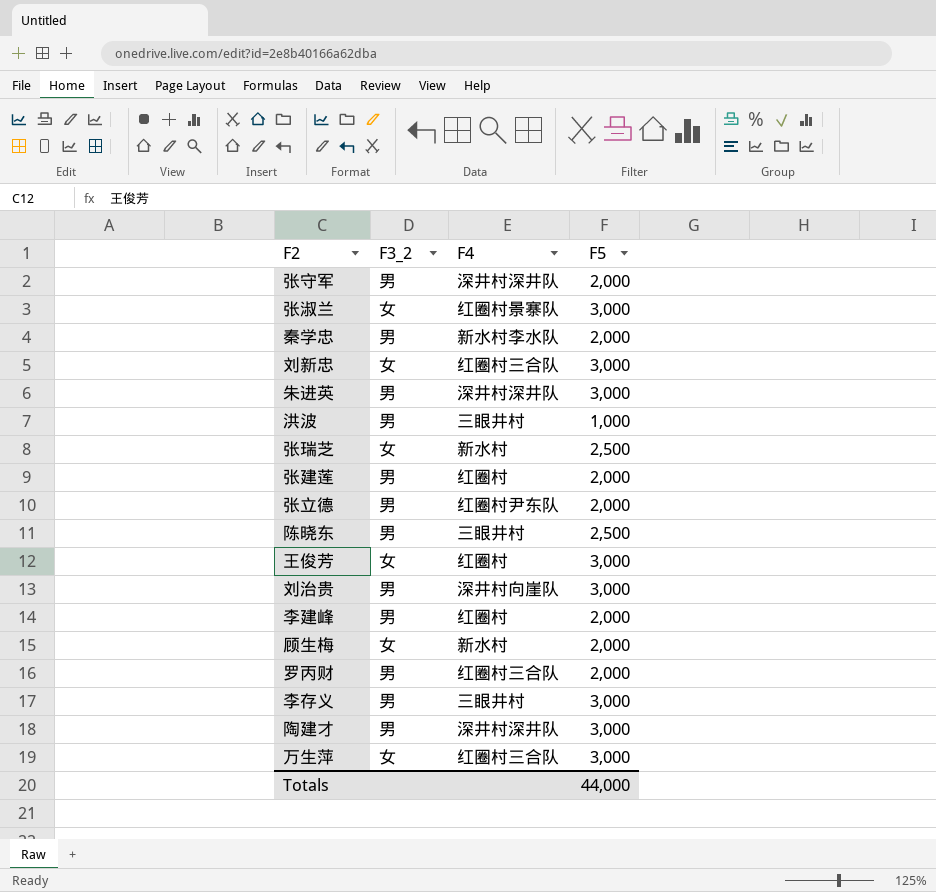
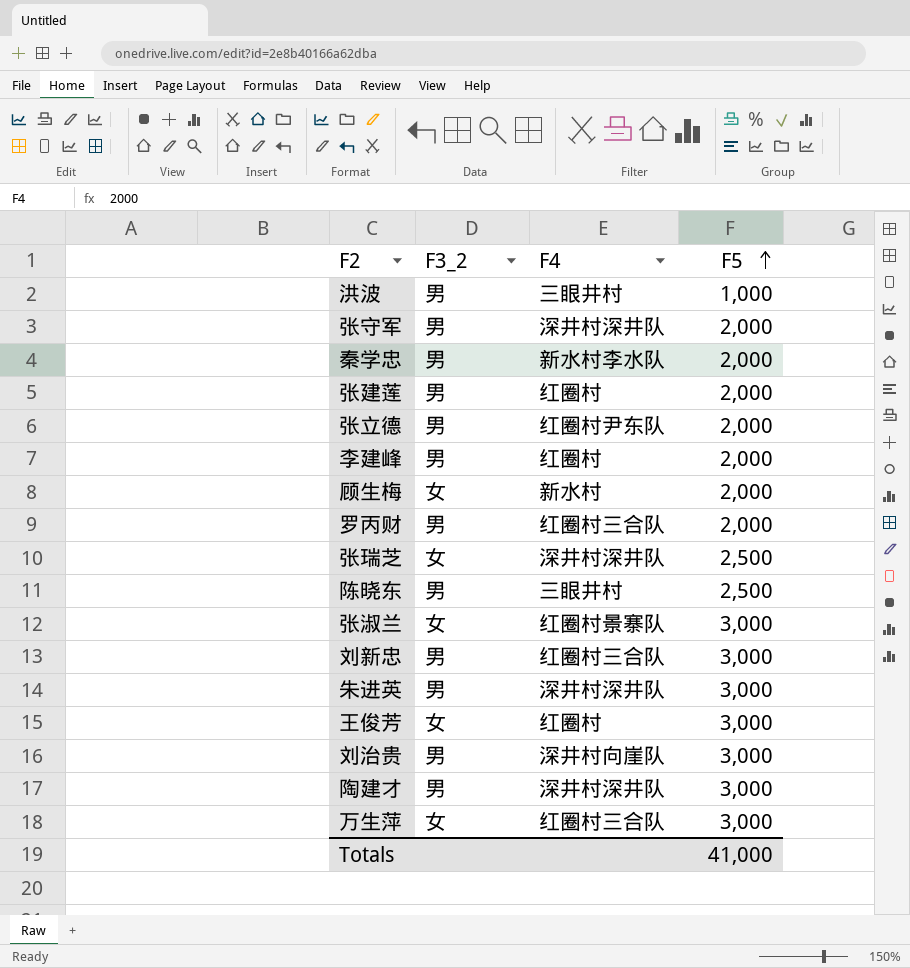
row order: none -> F5 ascending
row 李存义: 男 | 三眼井村 | 3,000 -> none
张瑞芝 | F4: 新水村 -> 深井村深井队
刘新忠 | F3_2: 女 -> 男
Totals | F5: 44,000 -> 41,000

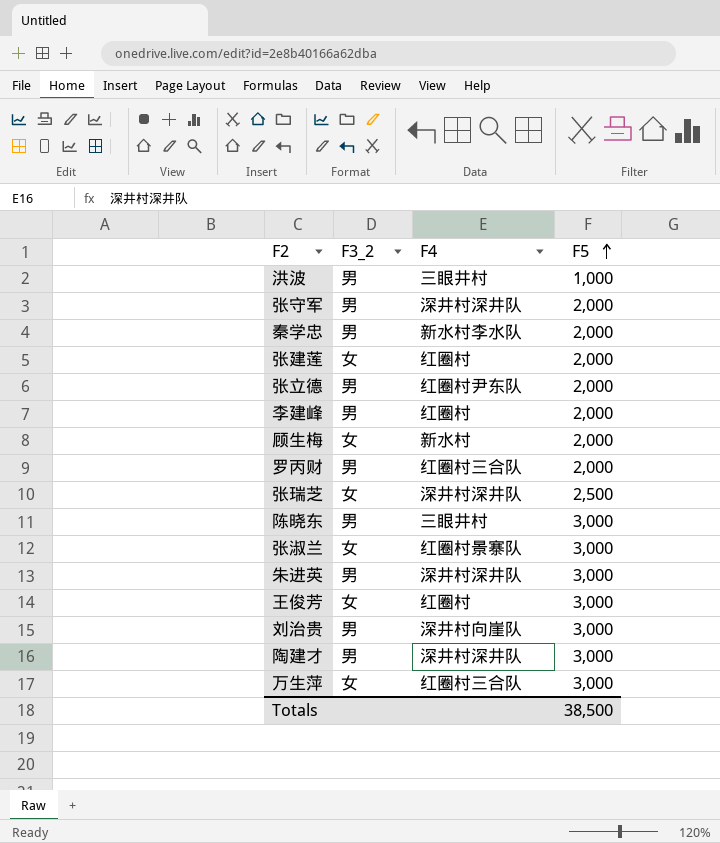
row 刘新忠: 男 | 红圈村三合队 | 3,000 -> none
张建莲 | F3_2: 男 -> 女
陈晓东 | F5: 2,500 -> 3,000
Totals | F5: 41,000 -> 38,500

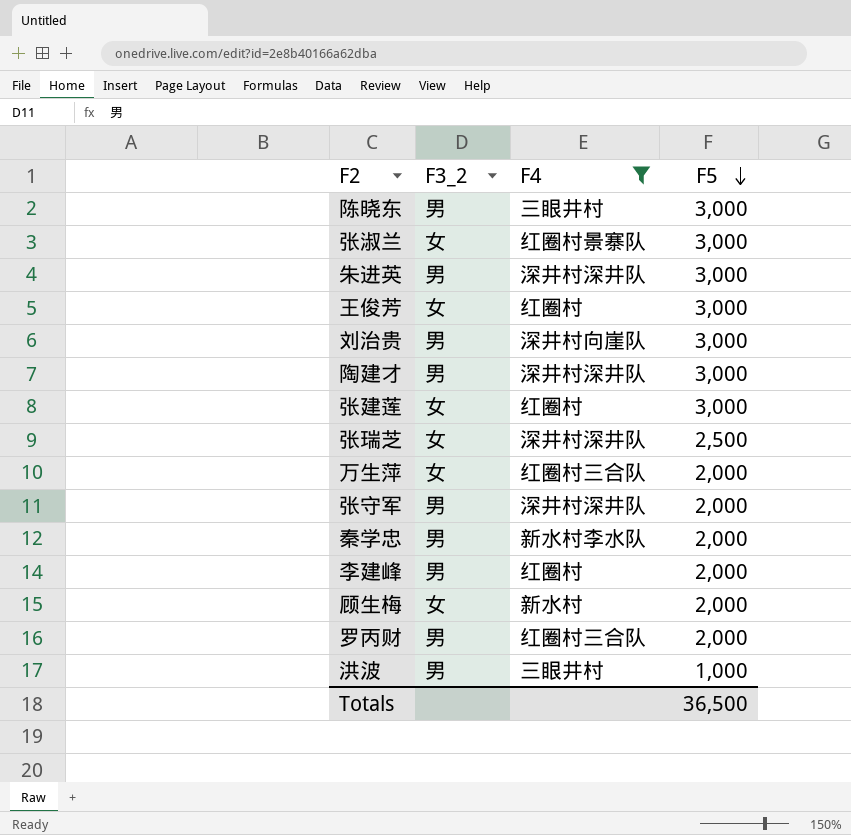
filter: none -> F4 != 红圈村尹东队
row order: F5 ascending -> F5 descending
张建莲 | F5: 2,000 -> 3,000
万生萍 | F5: 3,000 -> 2,000
Totals | F5: 38,500 -> 36,500

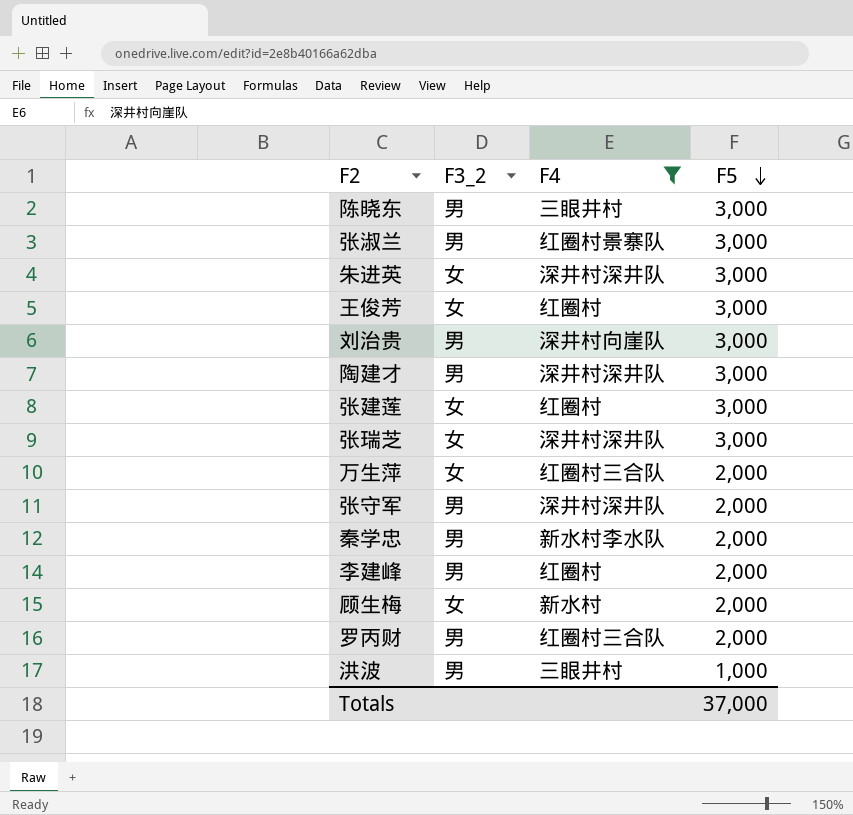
张淑兰 | F3_2: 女 -> 男
朱进英 | F3_2: 男 -> 女
张瑞芝 | F5: 2,500 -> 3,000
Totals | F5: 36,500 -> 37,000

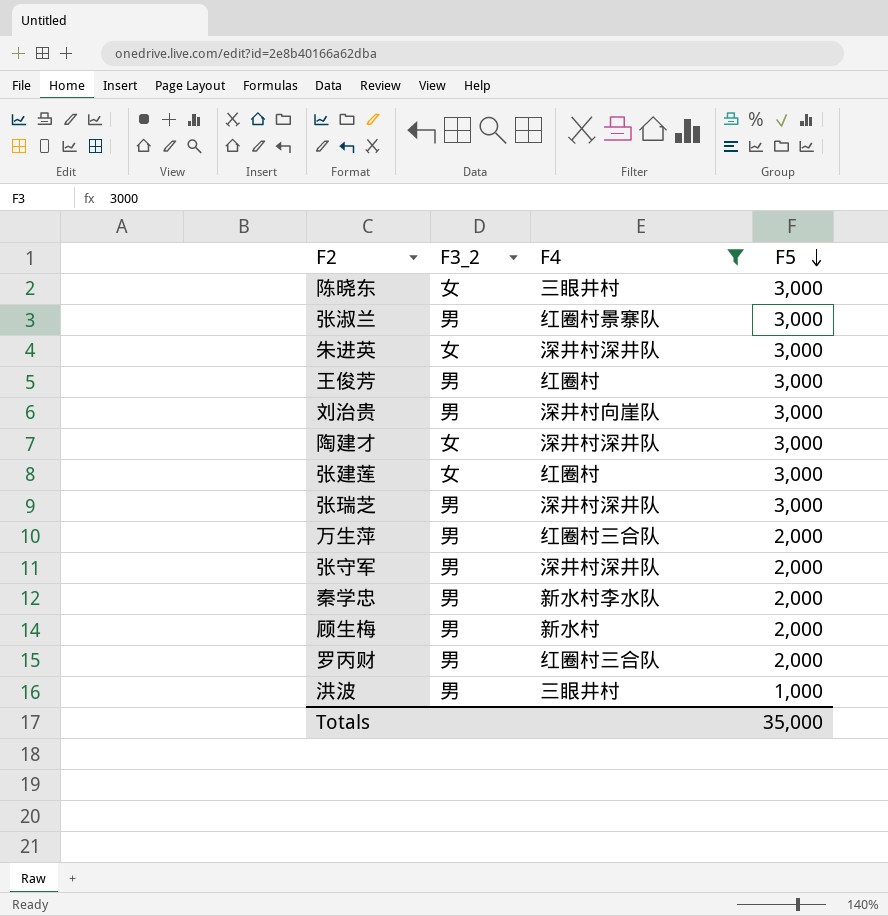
row 李建峰: 男 | 红圈村 | 2,000 -> none
陈晓东 | F3_2: 男 -> 女
王俊芳 | F3_2: 女 -> 男
陶建才 | F3_2: 男 -> 女
张瑞芝 | F3_2: 女 -> 男
万生萍 | F3_2: 女 -> 男
顾生梅 | F3_2: 女 -> 男
Totals | F5: 37,000 -> 35,000

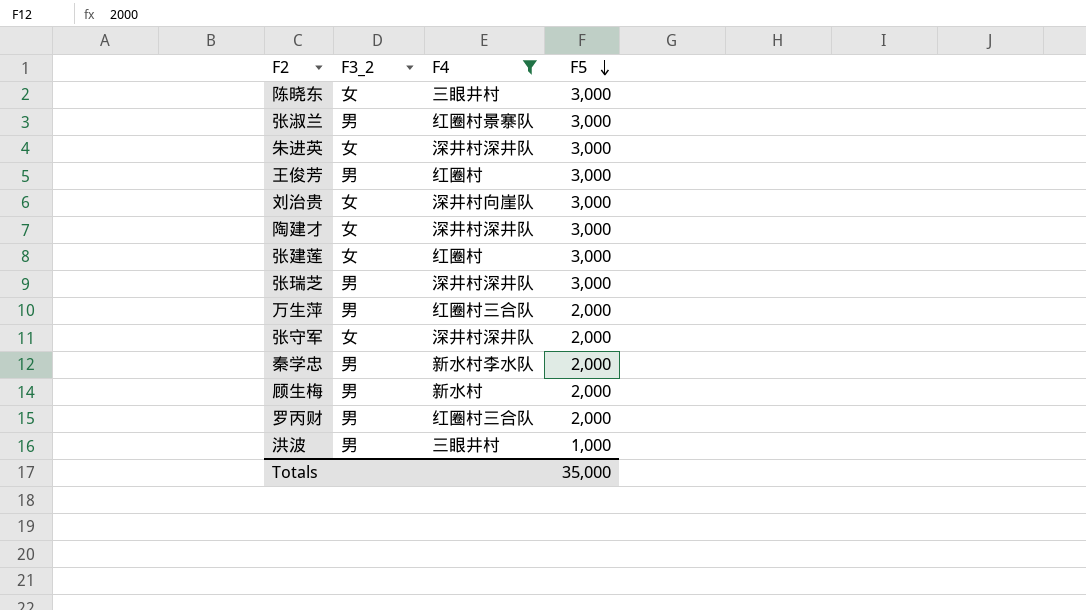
刘治贵 | F3_2: 男 -> 女
张守军 | F3_2: 男 -> 女

